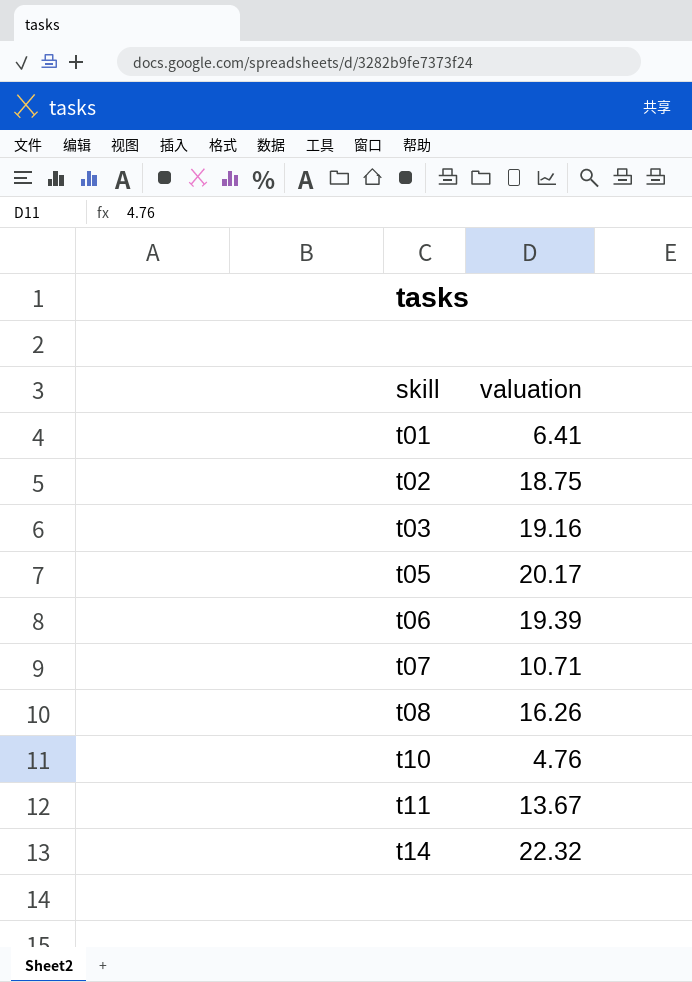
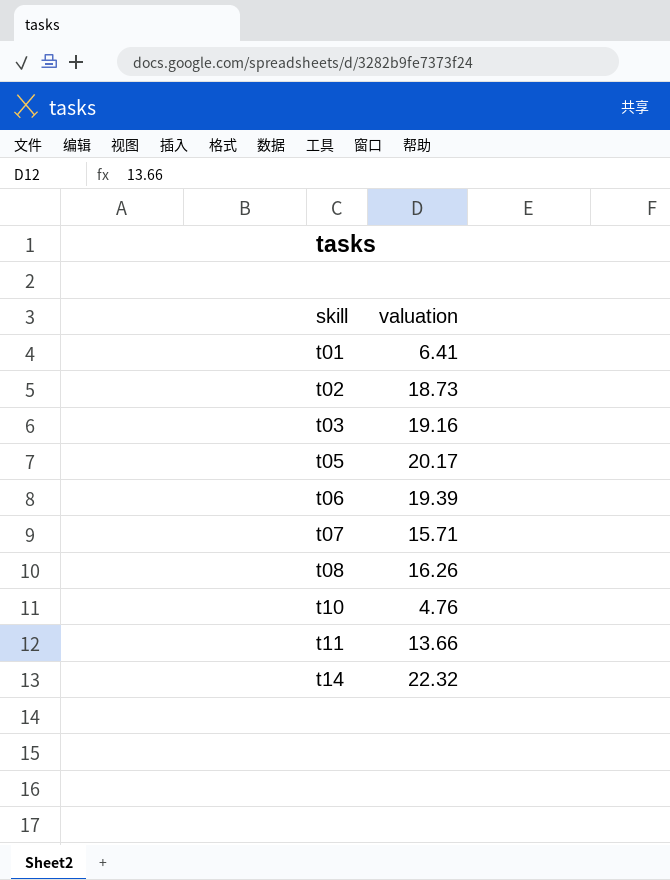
t02 | valuation: 18.75 -> 18.73
t07 | valuation: 10.71 -> 15.71
t11 | valuation: 13.67 -> 13.66

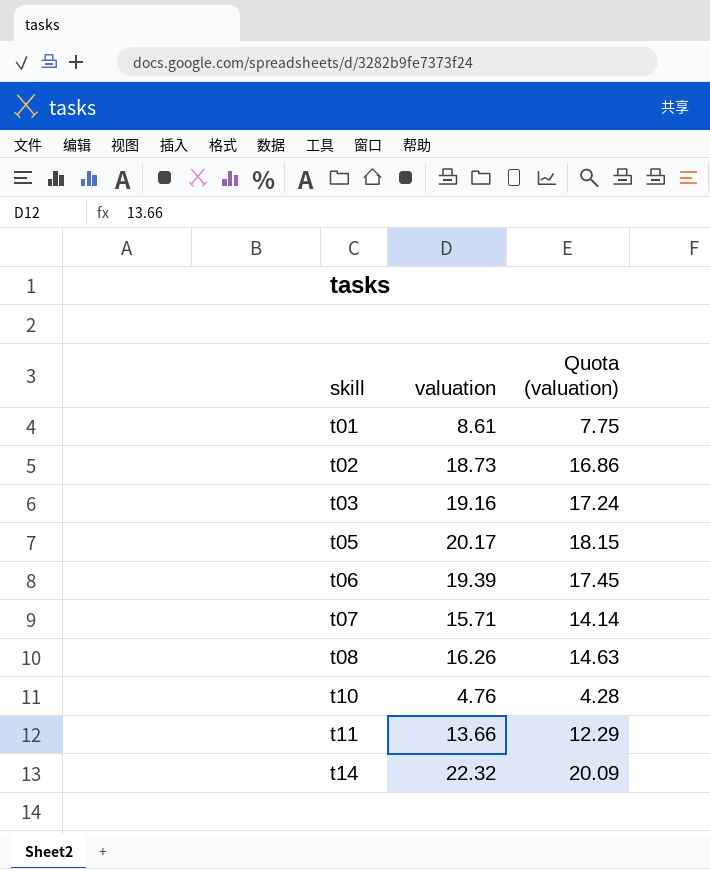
column Quota (valuation) | formula: none -> [valuation] * 0.9
t01 | valuation: 6.41 -> 8.61

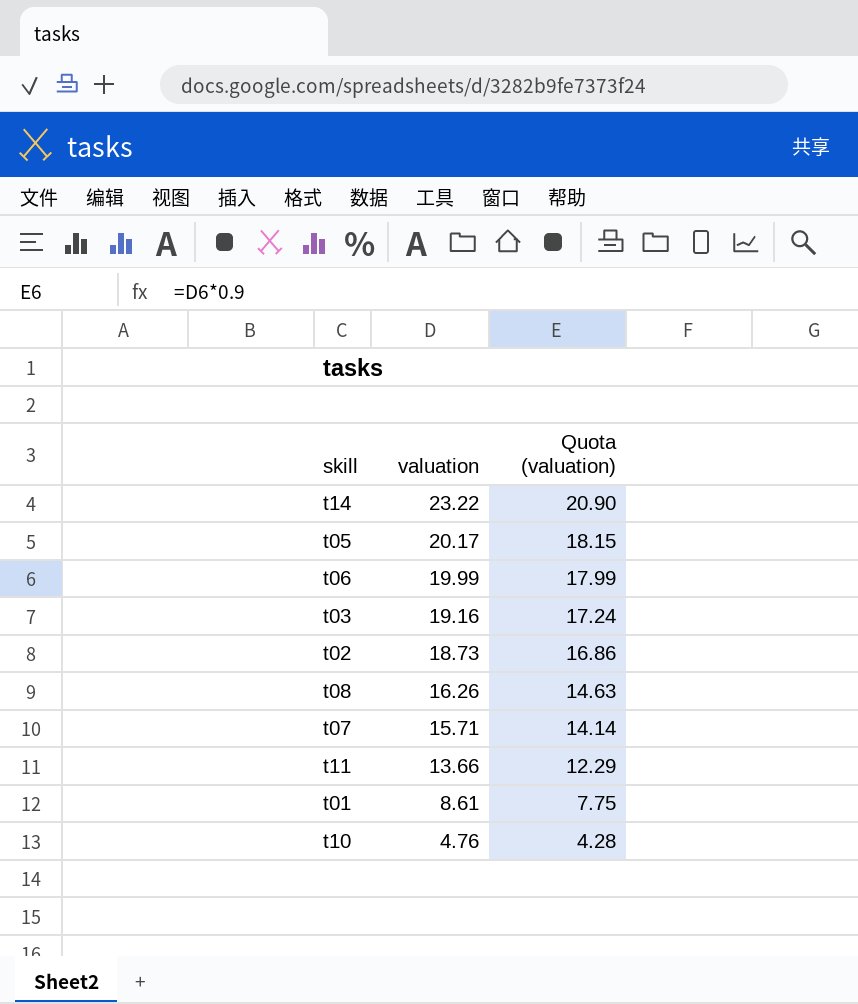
row order: skill ascending -> valuation descending
t14 | valuation: 22.32 -> 23.22
t14 | Quota (valuation): 20.09 -> 20.90
t06 | valuation: 19.39 -> 19.99
t06 | Quota (valuation): 17.45 -> 17.99

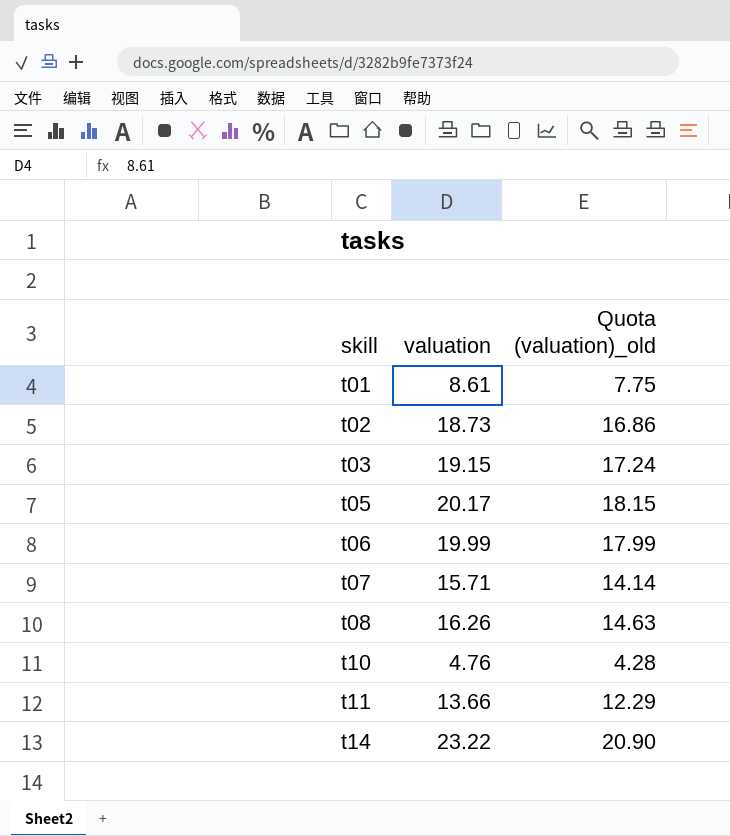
row order: valuation descending -> skill ascending
column name: Quota (valuation) -> Quota (valuation)_old
t03 | valuation: 19.16 -> 19.15

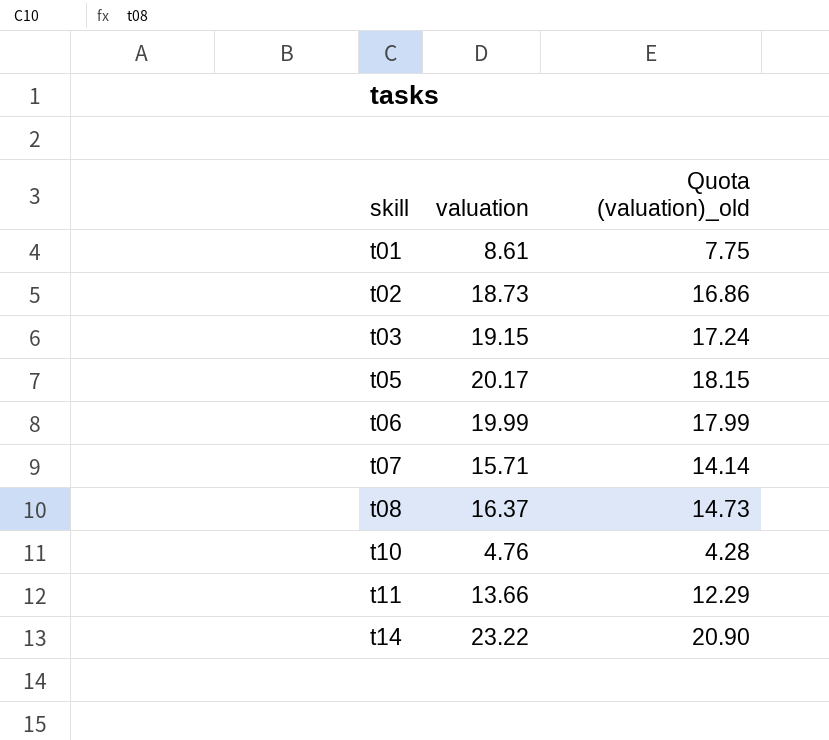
t08 | valuation: 16.26 -> 16.37
t08 | Quota (valuation)_old: 14.63 -> 14.73

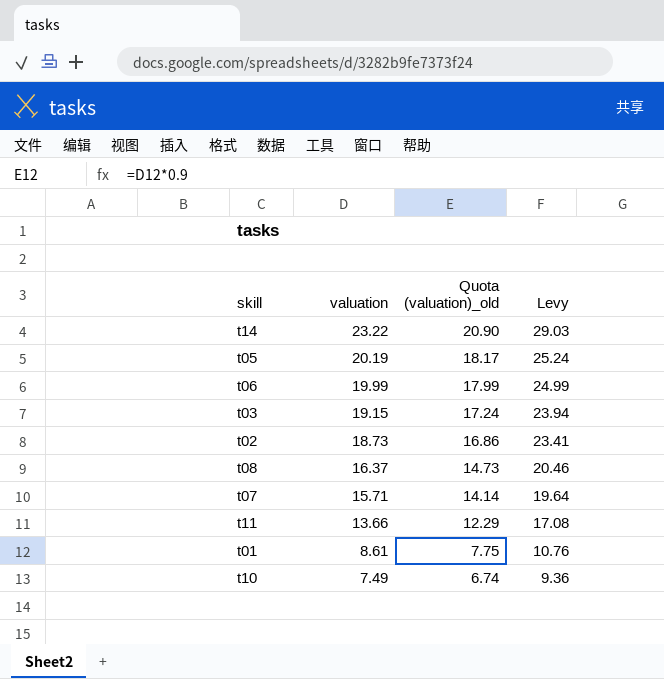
row order: skill ascending -> valuation descending
column Levy | formula: none -> [valuation] * 1.25
t05 | valuation: 20.17 -> 20.19
t05 | Quota (valuation)_old: 18.15 -> 18.17
t10 | valuation: 4.76 -> 7.49
t10 | Quota (valuation)_old: 4.28 -> 6.74

